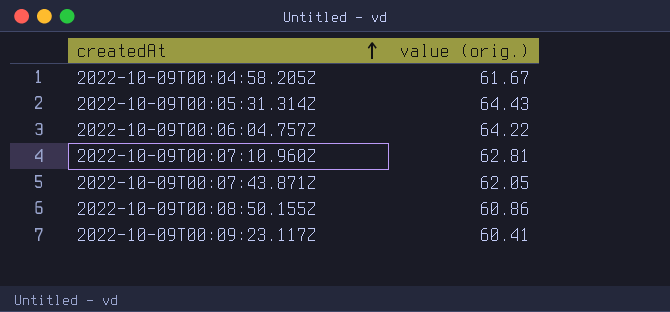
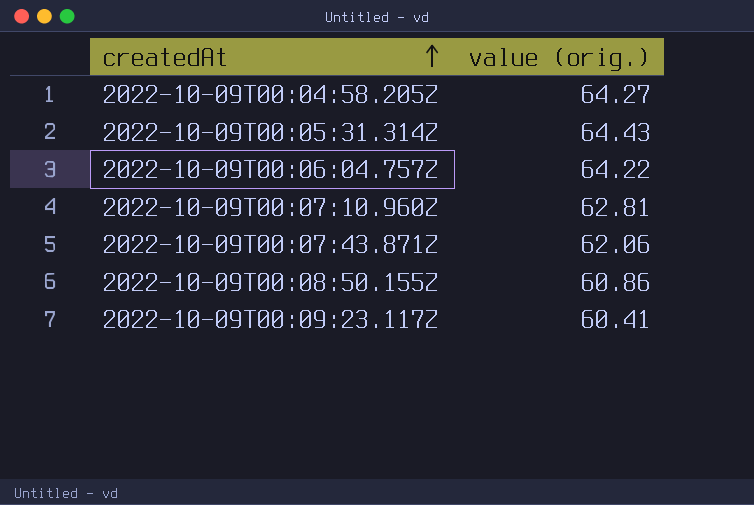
2022-10-09T00:04:58.205Z | value (orig.): 61.67 -> 64.27
2022-10-09T00:07:43.871Z | value (orig.): 62.05 -> 62.06

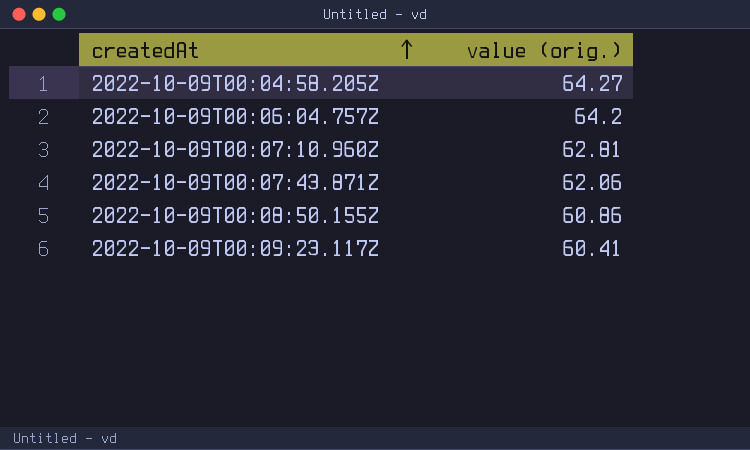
row 2022-10-09T00:05:31.314Z: 64.43 -> none
2022-10-09T00:06:04.757Z | value (orig.): 64.22 -> 64.2

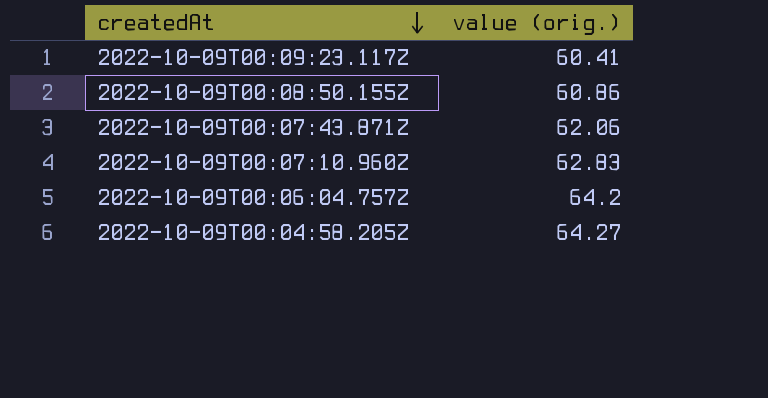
row order: createdAt ascending -> createdAt descending
2022-10-09T00:07:10.960Z | value (orig.): 62.81 -> 62.83

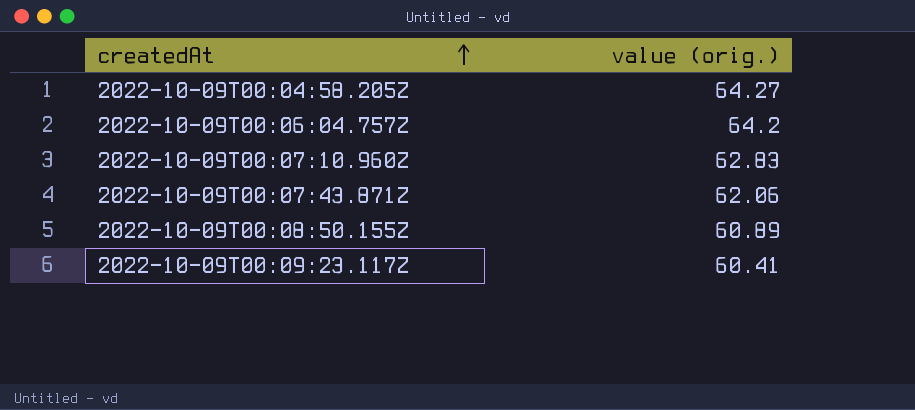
row order: createdAt descending -> createdAt ascending
2022-10-09T00:08:50.155Z | value (orig.): 60.86 -> 60.89

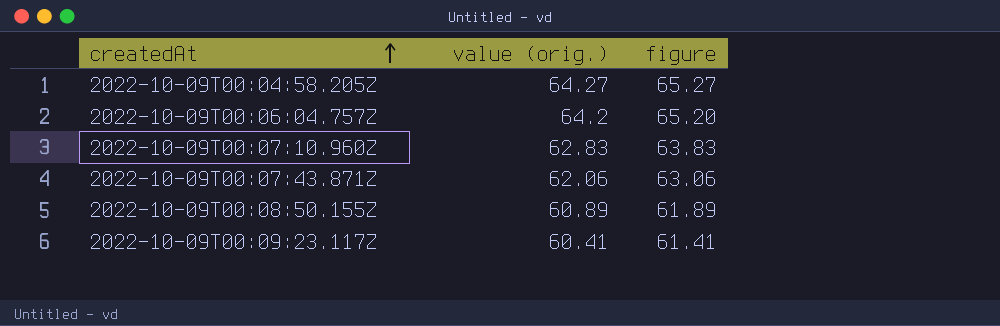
column figure | formula: none -> [value (orig.)] + 1

